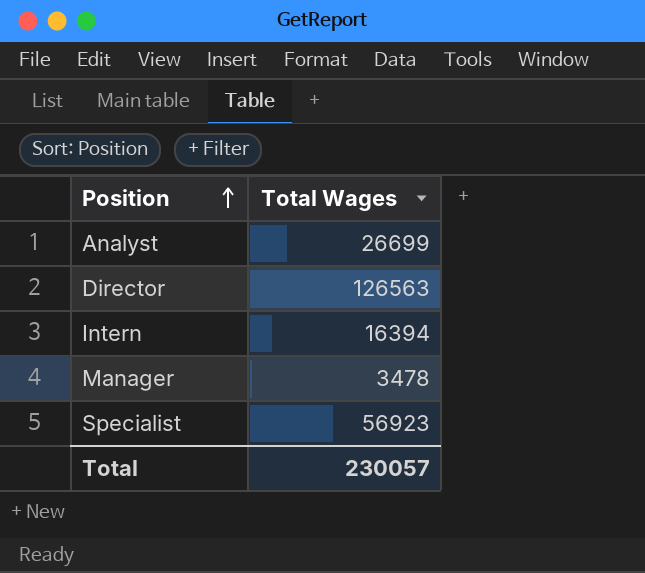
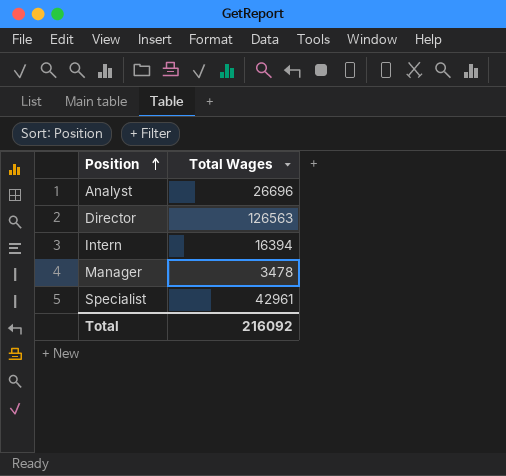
Analyst | Total Wages: 26699 -> 26696
Specialist | Total Wages: 56923 -> 42961
Total | Total Wages: 230057 -> 216092

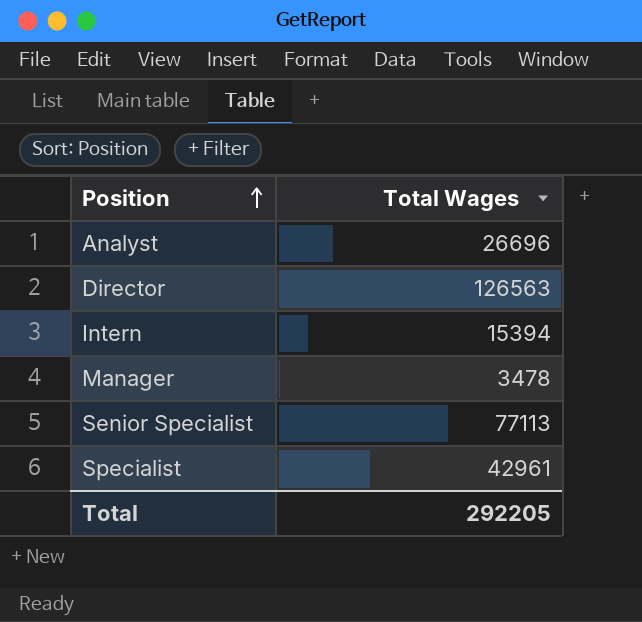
Intern | Total Wages: 16394 -> 15394
row Senior Specialist: none -> 77113
Total | Total Wages: 216092 -> 292205

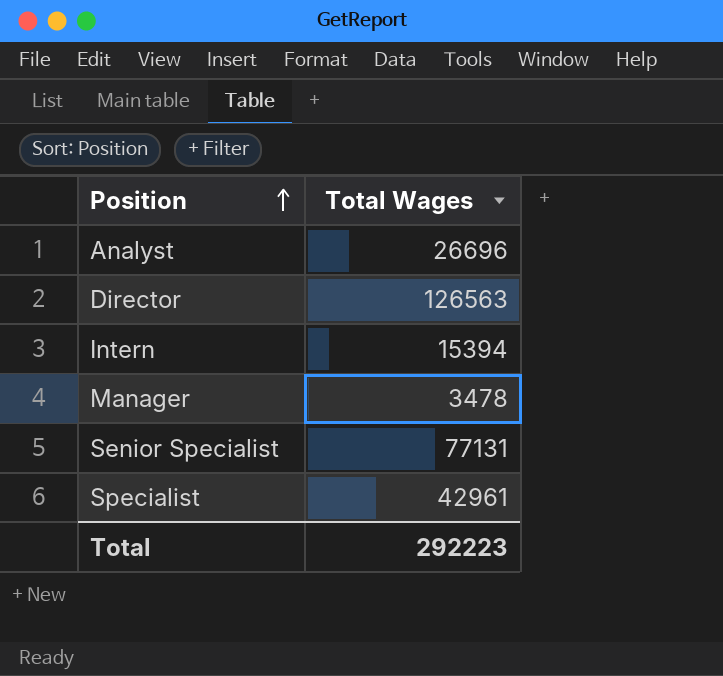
Senior Specialist | Total Wages: 77113 -> 77131
Total | Total Wages: 292205 -> 292223

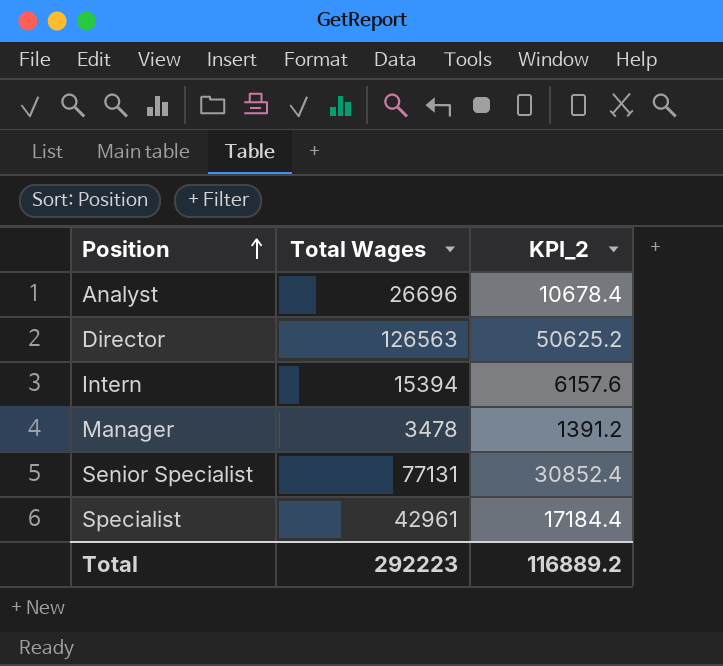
column KPI_2 | formula: none -> [Total Wages] * 0.4

